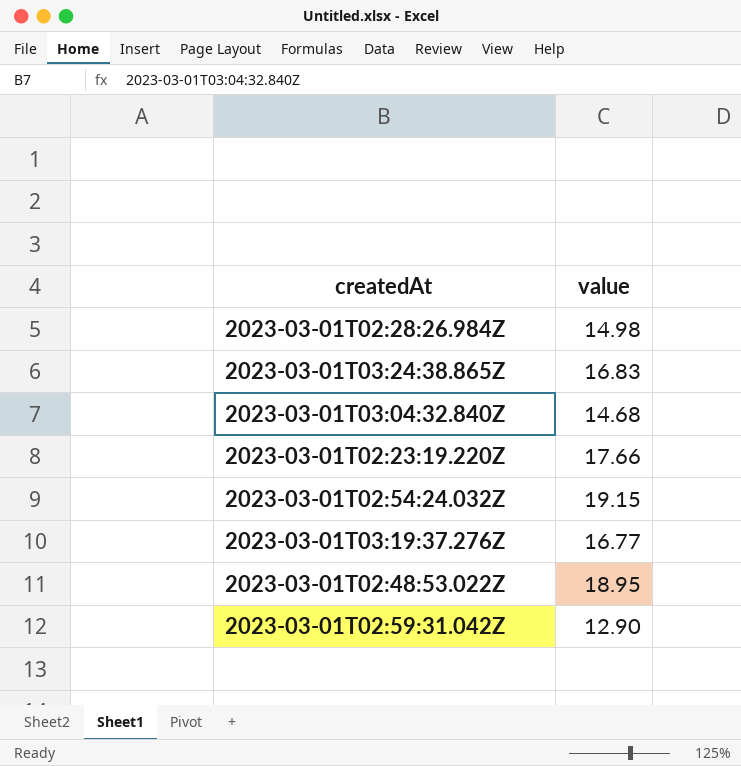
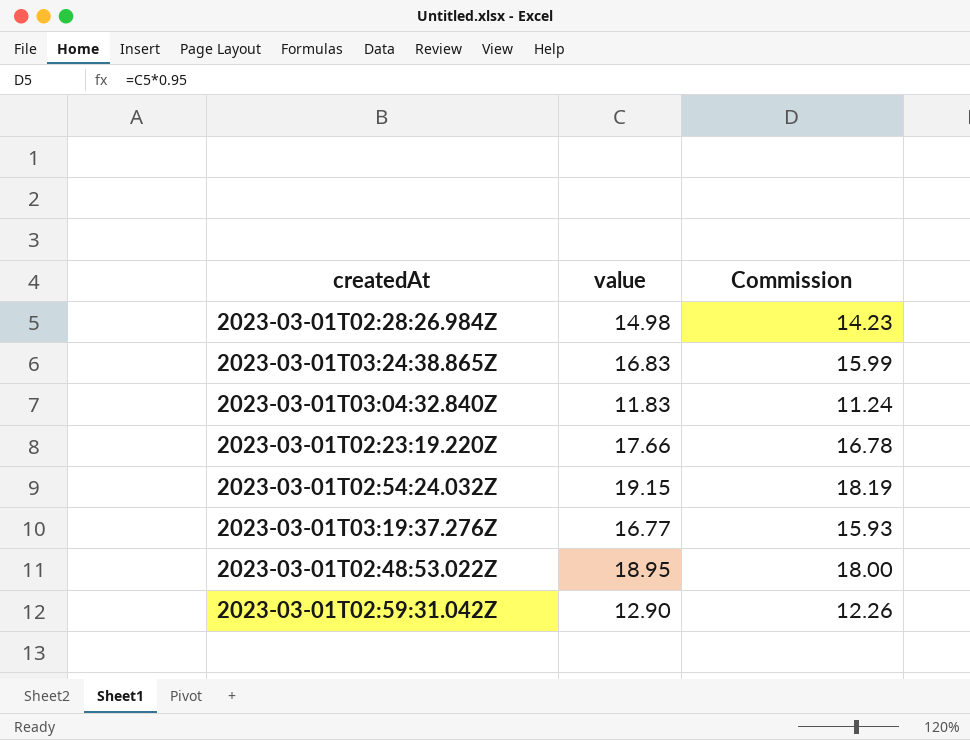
column Commission | formula: none -> [value] * 0.95
2023-03-01T03:04:32.840Z | value: 14.68 -> 11.83

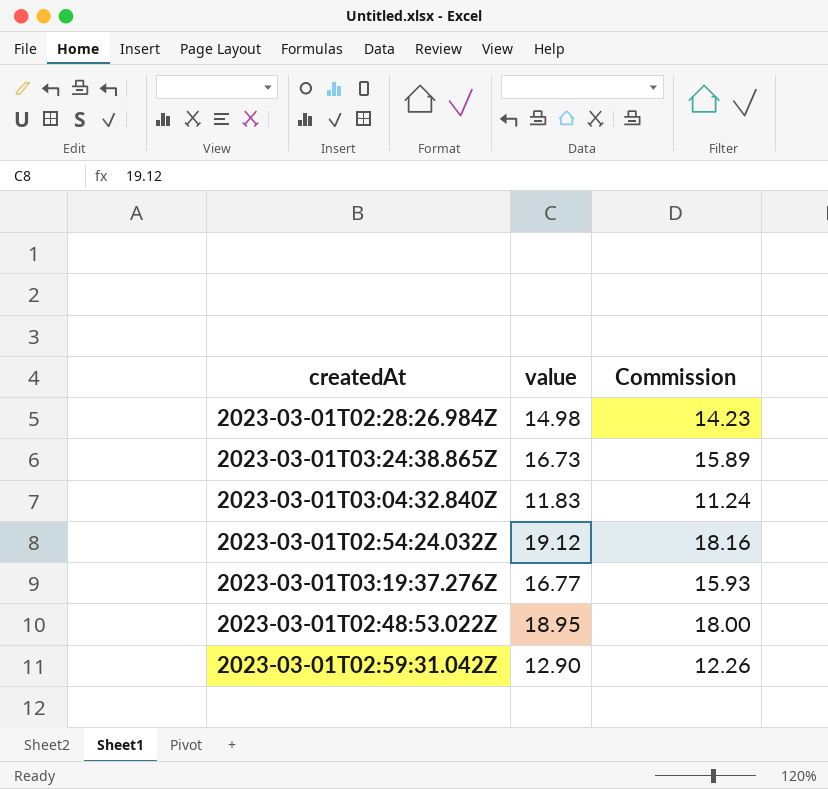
row 2023-03-01T02:23:19.220Z: 17.66 | 16.78 -> none
2023-03-01T03:24:38.865Z | value: 16.83 -> 16.73
2023-03-01T03:24:38.865Z | Commission: 15.99 -> 15.89
2023-03-01T02:54:24.032Z | value: 19.15 -> 19.12
2023-03-01T02:54:24.032Z | Commission: 18.19 -> 18.16

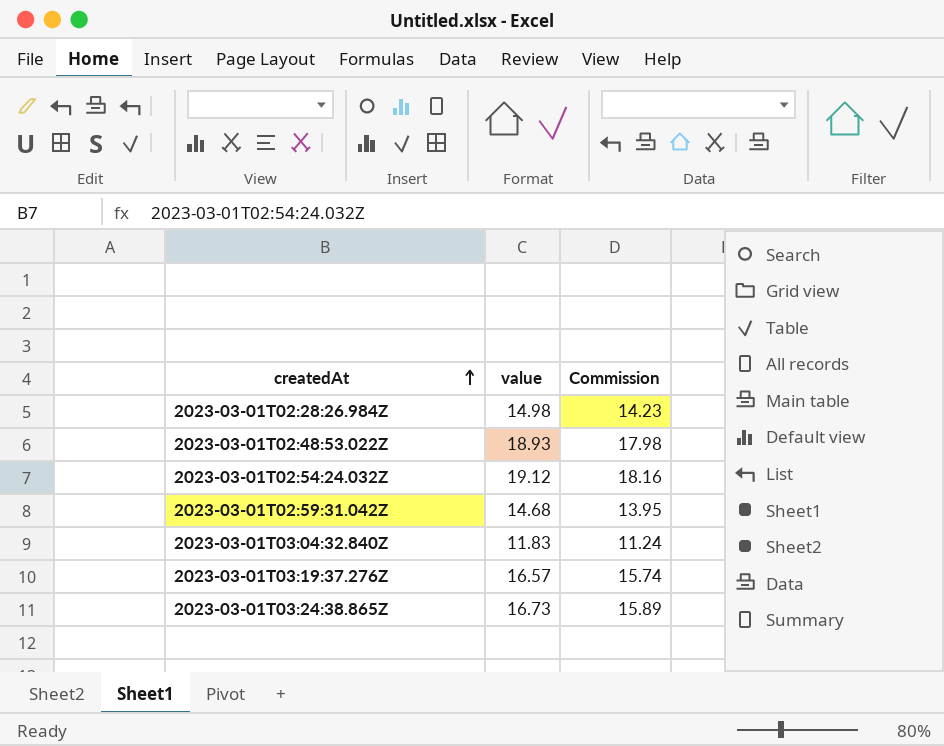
row order: none -> createdAt ascending
2023-03-01T02:48:53.022Z | value: 18.95 -> 18.93
2023-03-01T02:48:53.022Z | Commission: 18.00 -> 17.98
2023-03-01T02:59:31.042Z | value: 12.90 -> 14.68
2023-03-01T02:59:31.042Z | Commission: 12.26 -> 13.95
2023-03-01T03:19:37.276Z | value: 16.77 -> 16.57
2023-03-01T03:19:37.276Z | Commission: 15.93 -> 15.74

